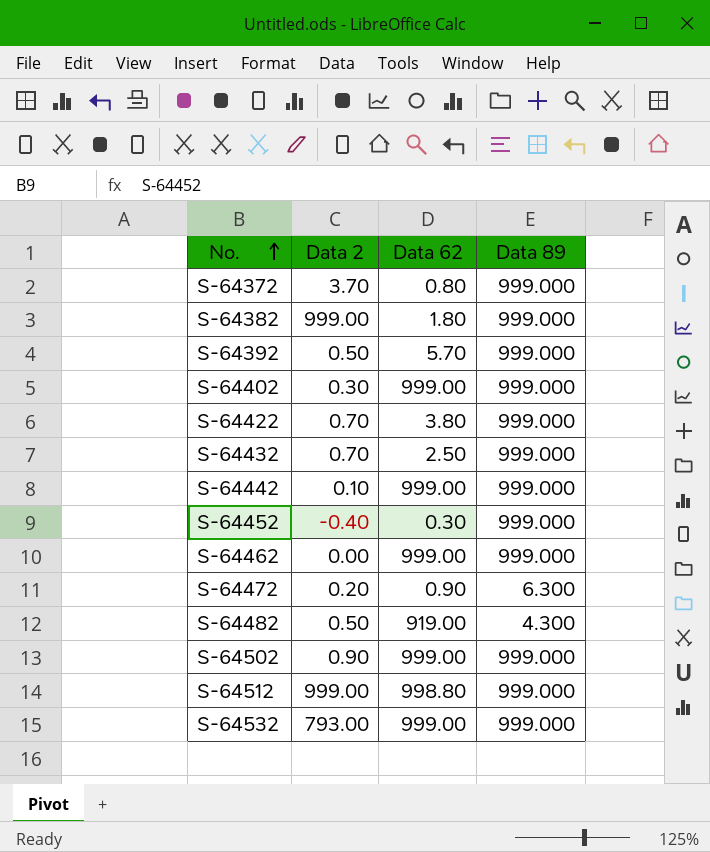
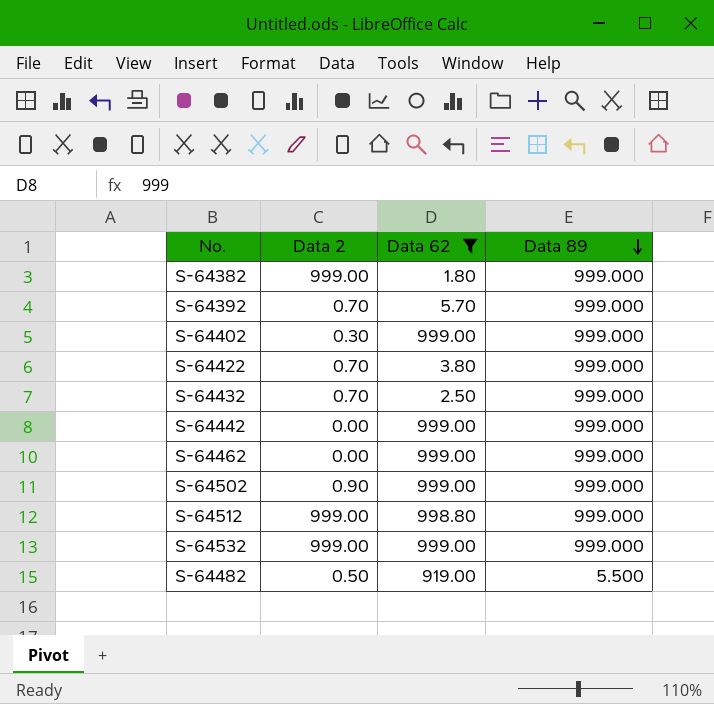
filter: none -> Data 62 >= 1.80
row order: No. ascending -> Data 89 descending
S-64392 | Data 2: 0.50 -> 0.70
S-64442 | Data 2: 0.10 -> 0.00
S-64532 | Data 2: 793.00 -> 999.00
S-64482 | Data 89: 4.300 -> 5.500

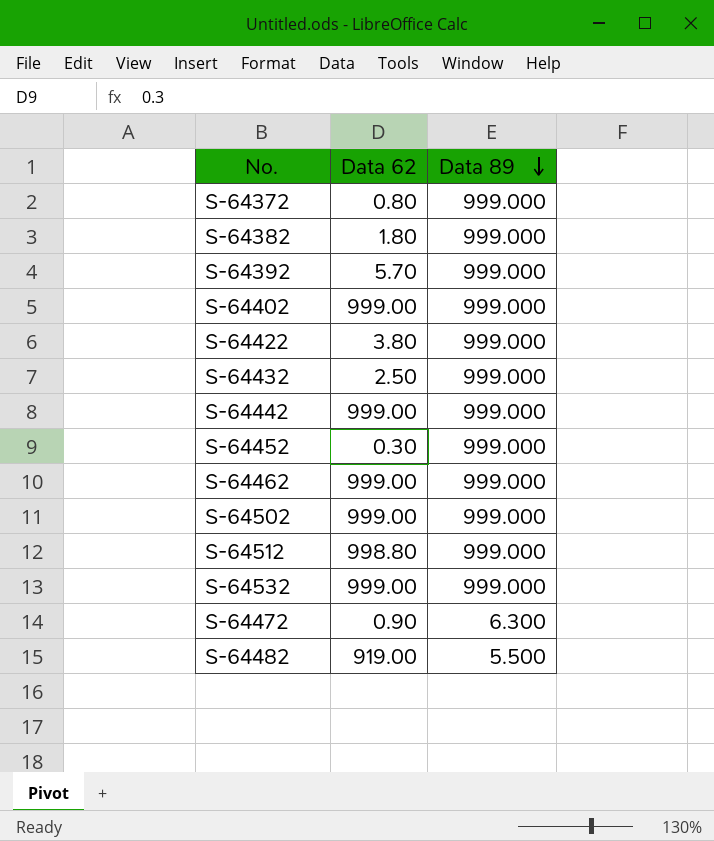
filter: Data 62 >= 1.80 -> none
column Data 2 | position: 2 -> none

